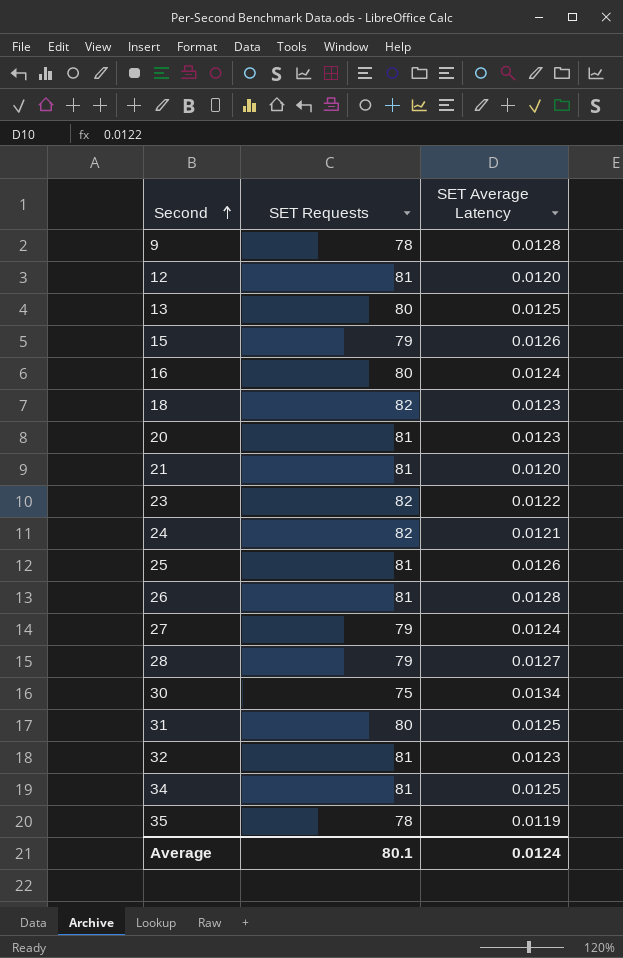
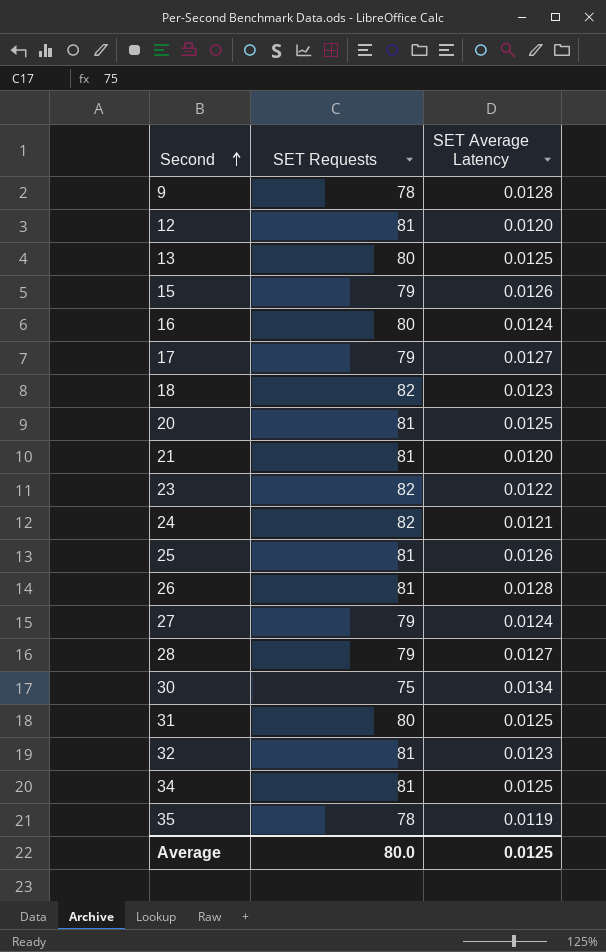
row 17: none -> 79 | 0.0127
20 | SET Average Latency: 0.0123 -> 0.0125
Average | SET Requests: 80.1 -> 80.0
Average | SET Average Latency: 0.0124 -> 0.0125

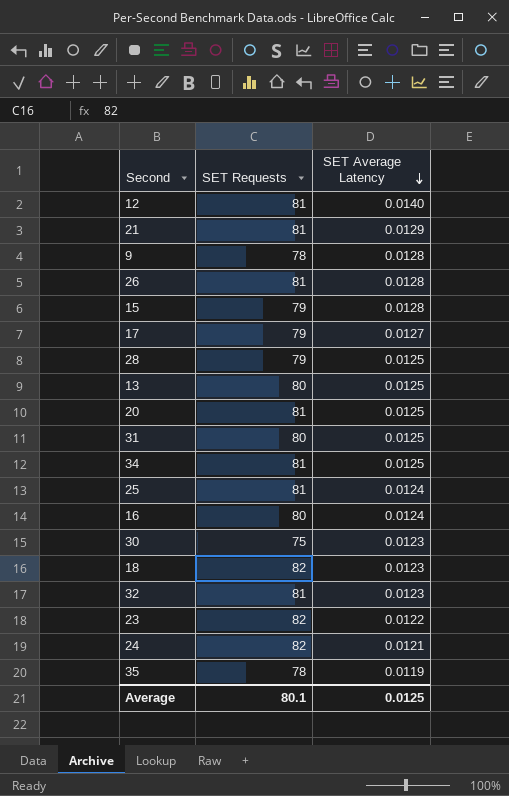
row order: Second ascending -> SET Average Latency descending
row 27: 79 | 0.0124 -> none
12 | SET Average Latency: 0.0120 -> 0.0140
21 | SET Average Latency: 0.0120 -> 0.0129
15 | SET Average Latency: 0.0126 -> 0.0128
28 | SET Average Latency: 0.0127 -> 0.0125
25 | SET Average Latency: 0.0126 -> 0.0124
30 | SET Average Latency: 0.0134 -> 0.0123
Average | SET Requests: 80.0 -> 80.1

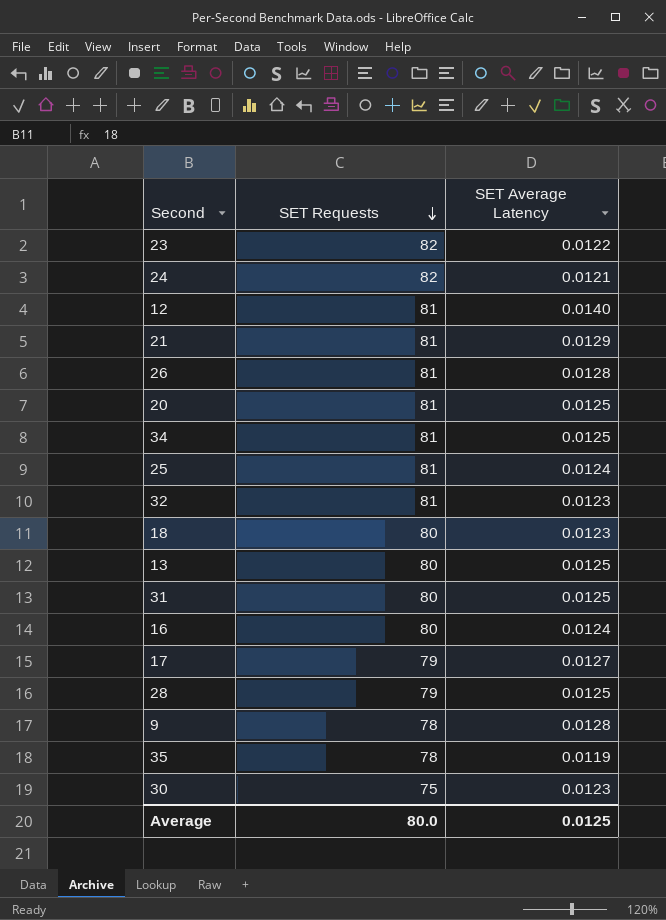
row order: SET Average Latency descending -> SET Requests descending
row 15: 79 | 0.0128 -> none
18 | SET Requests: 82 -> 80
Average | SET Requests: 80.1 -> 80.0

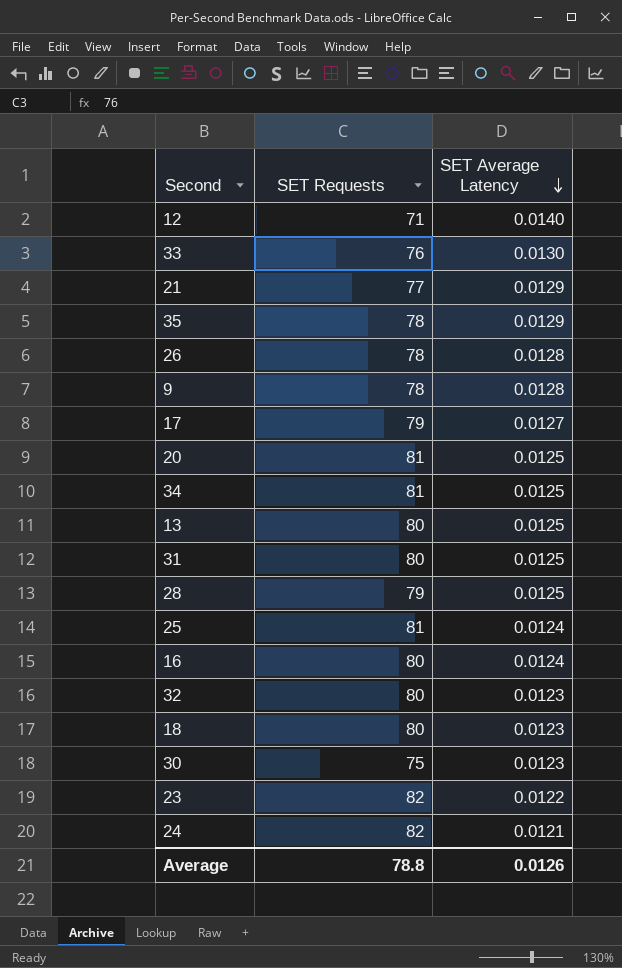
row order: SET Requests descending -> SET Average Latency descending
12 | SET Requests: 81 -> 71
row 33: none -> 76 | 0.0130
21 | SET Requests: 81 -> 77
35 | SET Average Latency: 0.0119 -> 0.0129
26 | SET Requests: 81 -> 78
32 | SET Requests: 81 -> 80
Average | SET Requests: 80.0 -> 78.8
Average | SET Average Latency: 0.0125 -> 0.0126

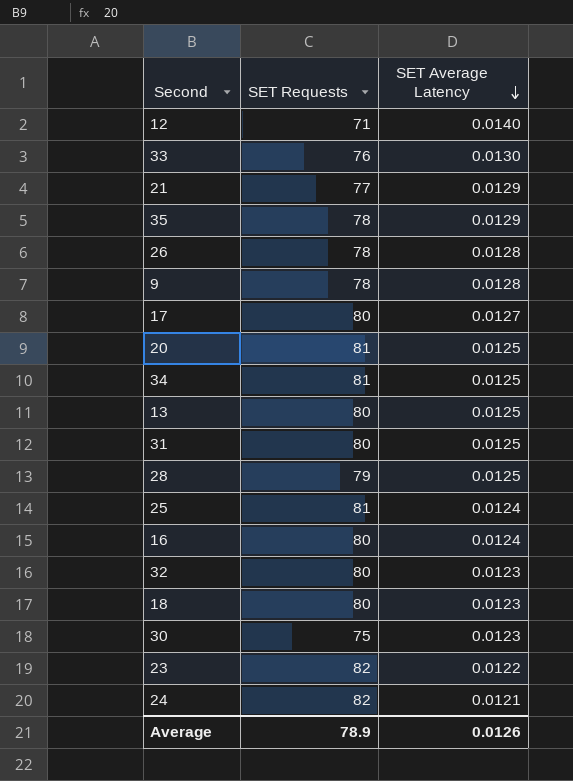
17 | SET Requests: 79 -> 80
Average | SET Requests: 78.8 -> 78.9

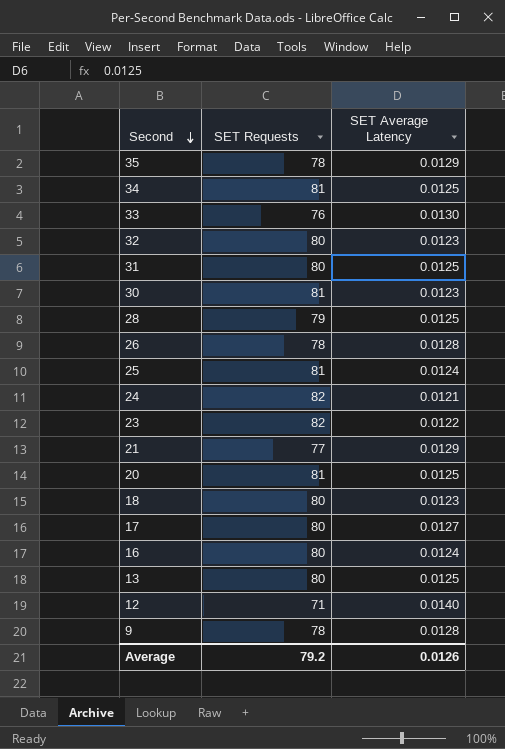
row order: SET Average Latency descending -> Second descending
30 | SET Requests: 75 -> 81
Average | SET Requests: 78.9 -> 79.2

